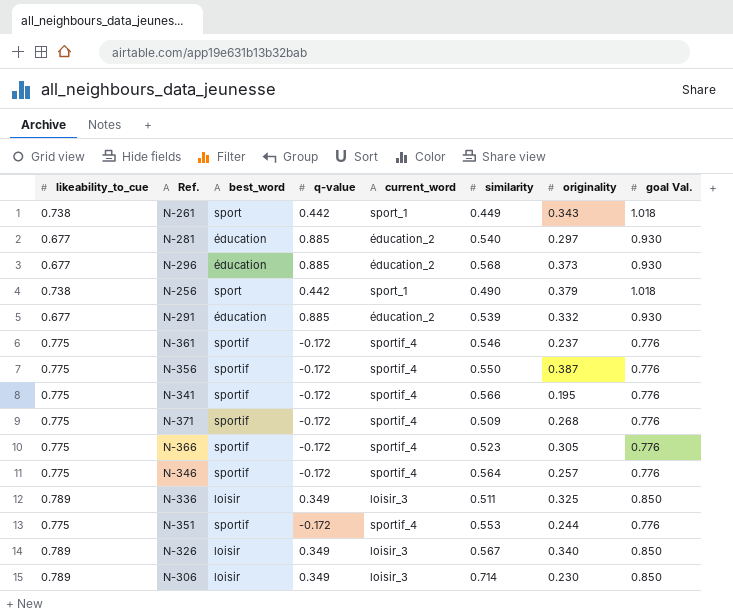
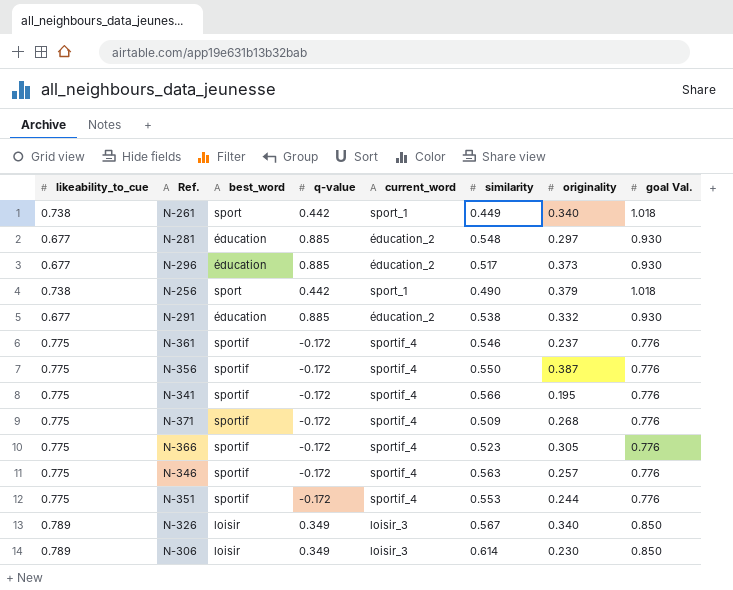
row N-336: 0.789 | loisir | 0.349 | loisir_3 | 0.511 | 0.325 | 0.850 -> none
N-261 | originality: 0.343 -> 0.340
N-281 | similarity: 0.540 -> 0.548
N-296 | similarity: 0.568 -> 0.517
N-291 | similarity: 0.539 -> 0.538
N-346 | similarity: 0.564 -> 0.563
N-306 | similarity: 0.714 -> 0.614

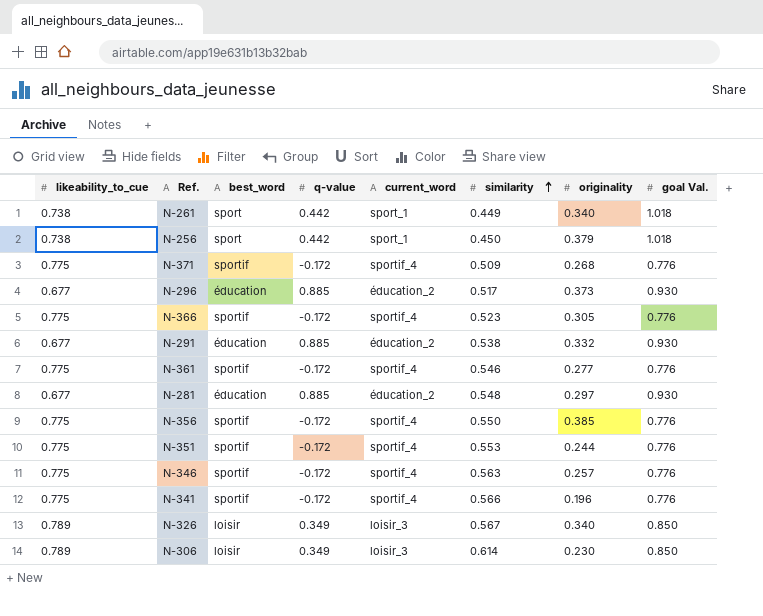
row order: none -> similarity ascending
N-256 | similarity: 0.490 -> 0.450
N-361 | originality: 0.237 -> 0.277
N-356 | originality: 0.387 -> 0.385
N-341 | originality: 0.195 -> 0.196

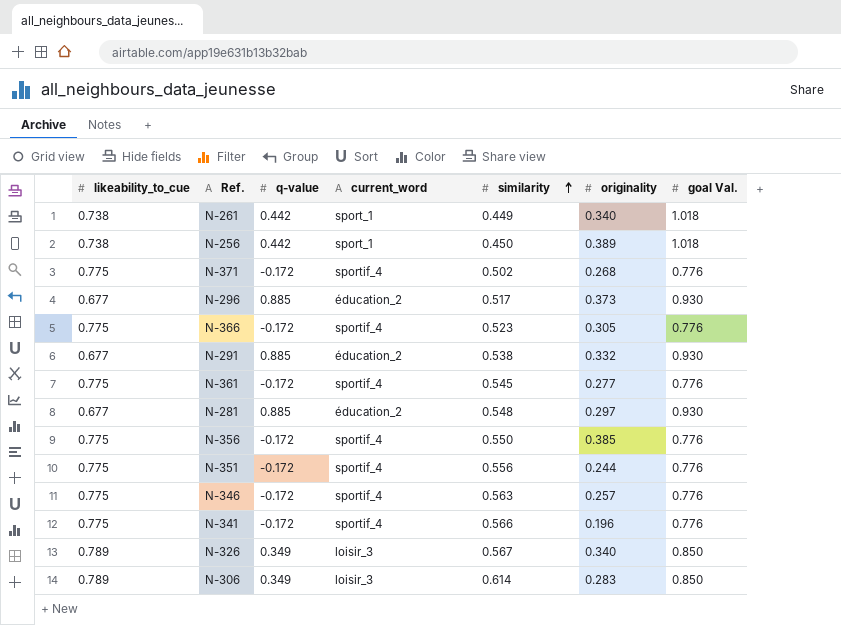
column best_word | position: 3 -> none
N-256 | originality: 0.379 -> 0.389
N-371 | similarity: 0.509 -> 0.502
N-361 | similarity: 0.546 -> 0.545
N-351 | similarity: 0.553 -> 0.556
N-306 | originality: 0.230 -> 0.283

